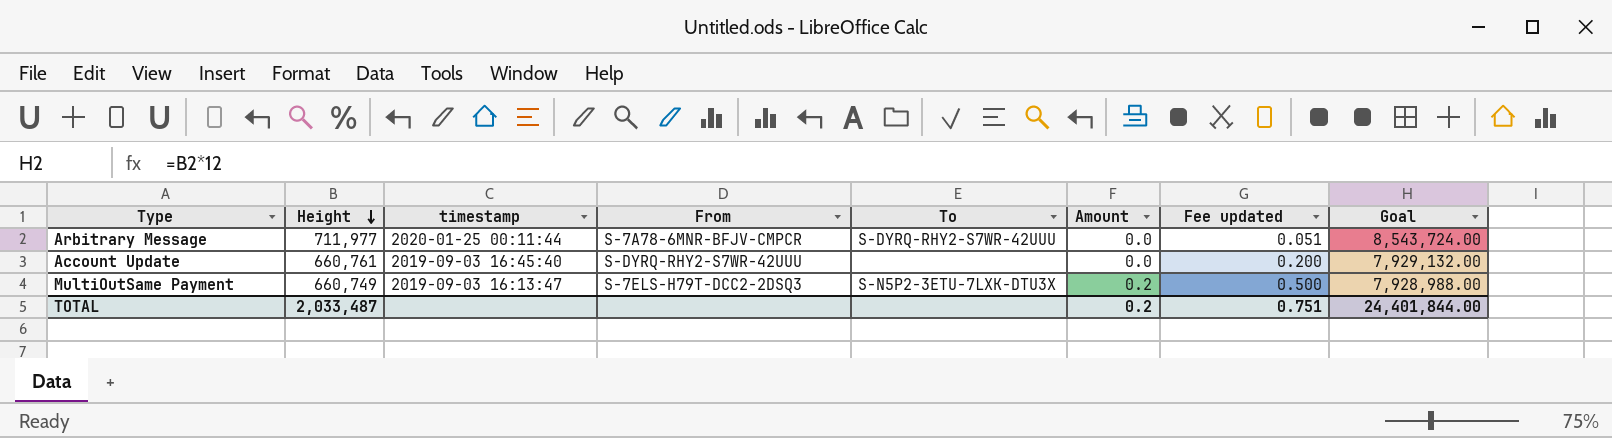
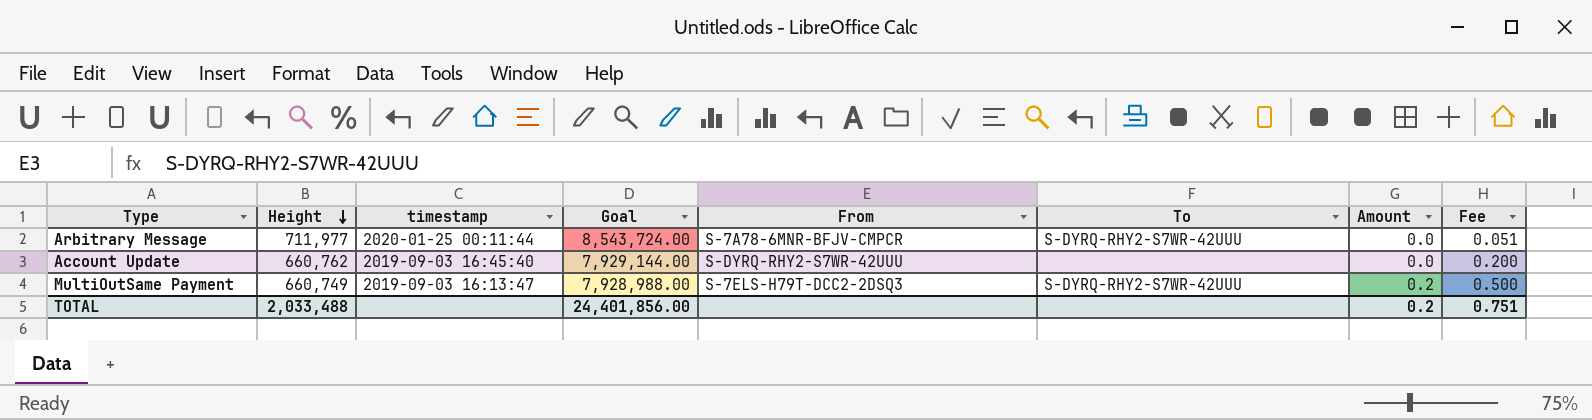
column Goal | position: 8 -> 4
column name: Fee updated -> Fee
Account Update | Height: 660,761 -> 660,762
Account Update | Goal: 7,929,132.00 -> 7,929,144.00
MultiOutSame Payment | To: S-N5P2-3ETU-7LXK-DTU3X -> S-DYRQ-RHY2-S7WR-42UUU
TOTAL | Height: 2,033,487 -> 2,033,488
TOTAL | Goal: 24,401,844.00 -> 24,401,856.00

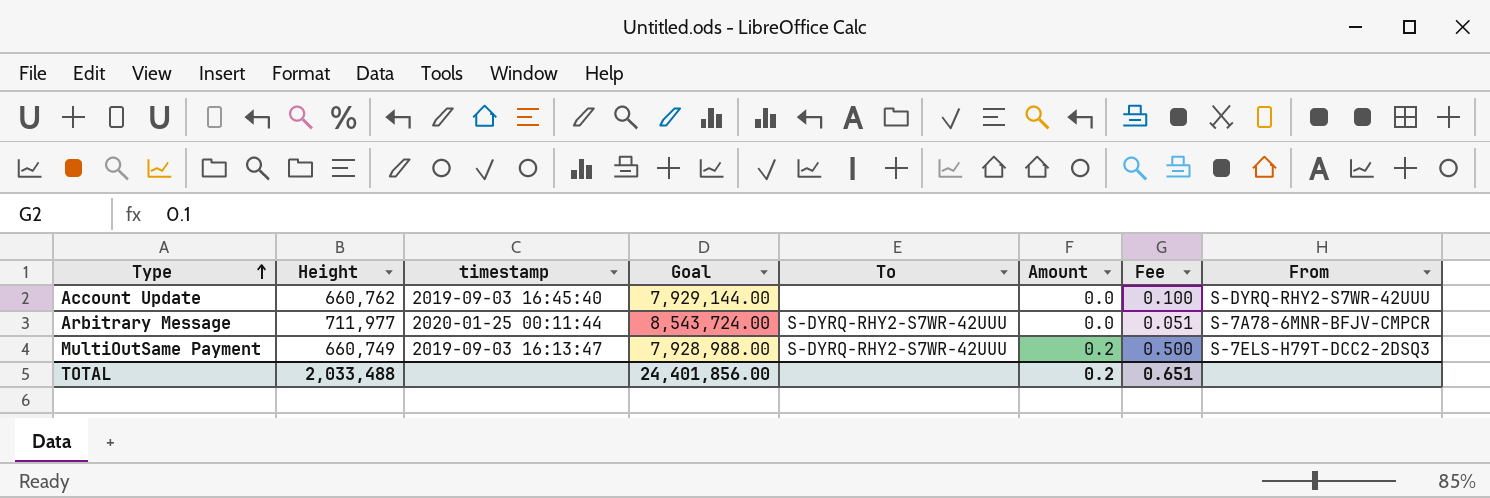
row order: Height descending -> Type ascending
column From | position: 5 -> 8
Account Update | Fee: 0.200 -> 0.100
TOTAL | Fee: 0.751 -> 0.651

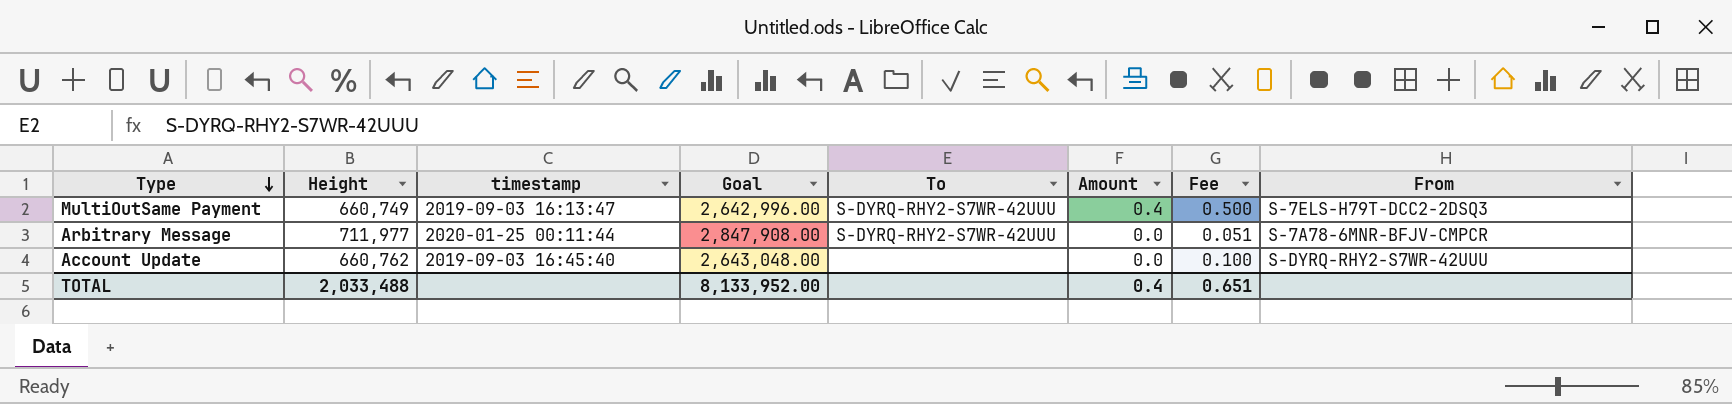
row order: Type ascending -> Type descending
column Goal | formula: [Height] * 12 -> [Height] * 4
MultiOutSame Payment | Amount: 0.2 -> 0.4
TOTAL | Goal: 24,401,856.00 -> 8,133,952.00
TOTAL | Amount: 0.2 -> 0.4

